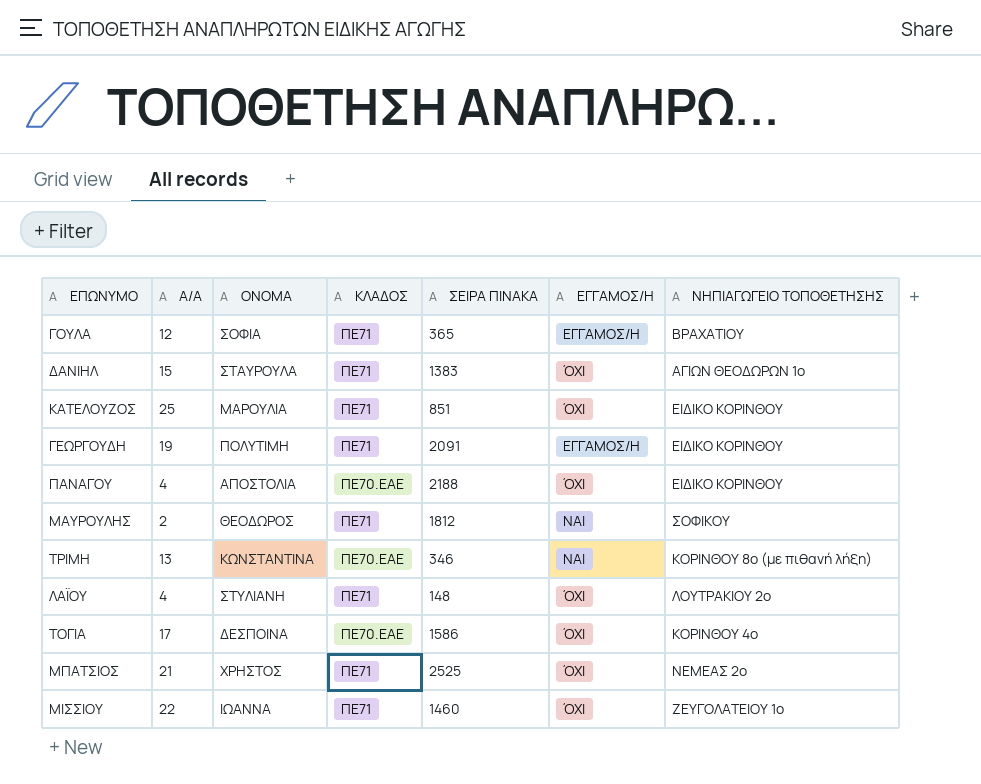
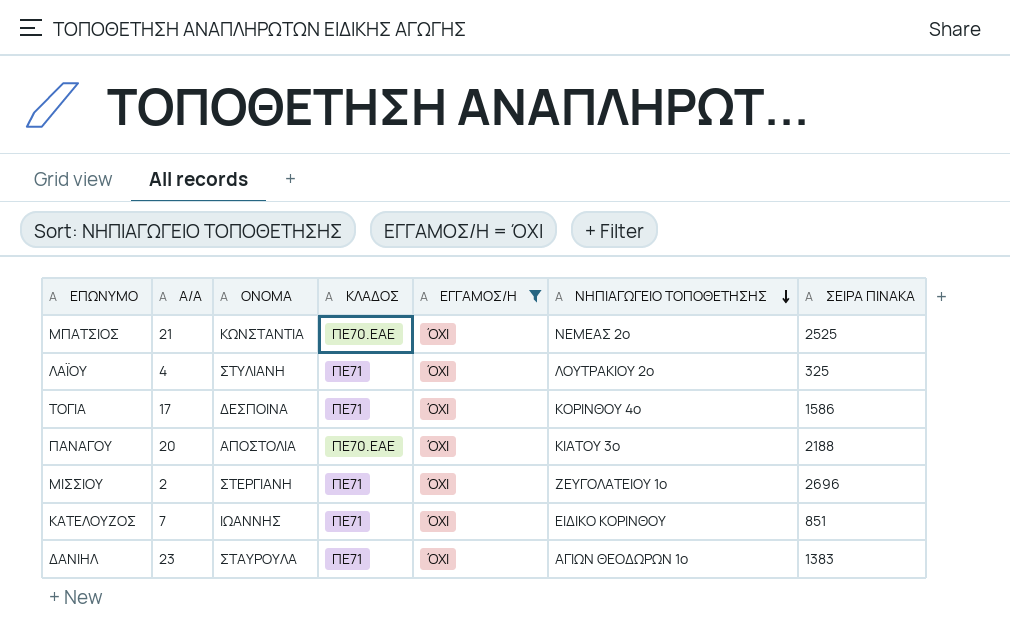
filter: none -> ΕΓΓΑΜΟΣ/Η = ΌΧΙ
row order: none -> ΝΗΠΙΑΓΩΓΕΙΟ ΤΟΠΟΘΕΤΗΣΗΣ descending
column ΣΕΙΡΑ ΠΙΝΑΚΑ | position: 5 -> 7
ΜΠΑΤΣΙΟΣ | ΟΝΟΜΑ: ΧΡΗΣΤΟΣ -> ΚΩΝΣΤΑΝΤΙΑ
ΜΠΑΤΣΙΟΣ | ΚΛΑΔΟΣ: ΠΕ71 -> ΠΕ70.ΕΑΕ
ΛΑΪΟΥ | ΣΕΙΡΑ ΠΙΝΑΚΑ: 148 -> 325
ΤΟΓΙΑ | ΚΛΑΔΟΣ: ΠΕ70.ΕΑΕ -> ΠΕ71
ΠΑΝΑΓΟΥ | Α/Α: 4 -> 20
ΠΑΝΑΓΟΥ | ΝΗΠΙΑΓΩΓΕΙΟ ΤΟΠΟΘΕΤΗΣΗΣ: ΕΙΔΙΚΟ ΚΟΡΙΝΘΟΥ -> ΚΙΑΤΟΥ 3o
ΜΙΣΣΙΟΥ | Α/Α: 22 -> 2
ΜΙΣΣΙΟΥ | ΟΝΟΜΑ: ΙΩΑΝΝΑ -> ΣΤΕΡΓΙΑΝΗ
ΜΙΣΣΙΟΥ | ΣΕΙΡΑ ΠΙΝΑΚΑ: 1460 -> 2696
ΚΑΤΕΛΟΥΖΟΣ | Α/Α: 25 -> 7
ΚΑΤΕΛΟΥΖΟΣ | ΟΝΟΜΑ: ΜΑΡΟΥΛΙΑ -> ΙΩΑΝΝΗΣ
ΔΑΝΙΗΛ | Α/Α: 15 -> 23

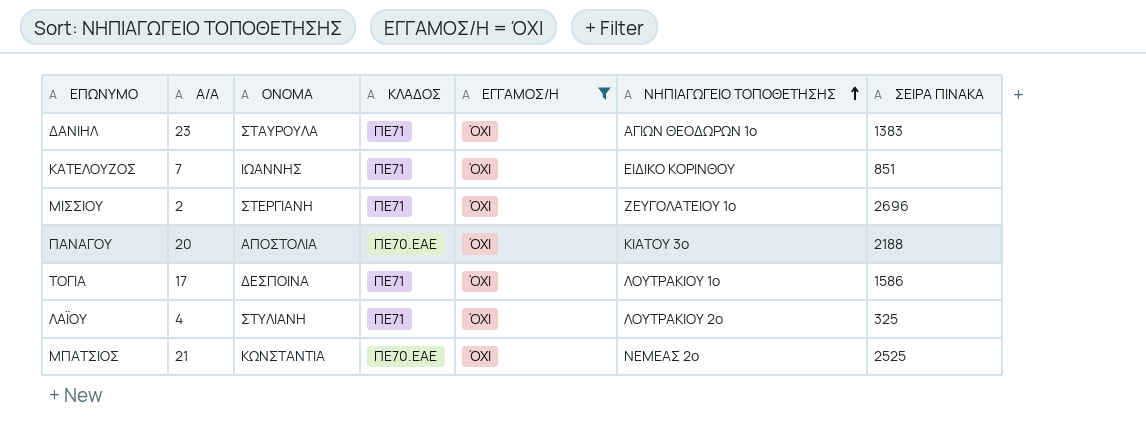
row order: ΝΗΠΙΑΓΩΓΕΙΟ ΤΟΠΟΘΕΤΗΣΗΣ descending -> ΝΗΠΙΑΓΩΓΕΙΟ ΤΟΠΟΘΕΤΗΣΗΣ ascending
ΤΟΓΙΑ | ΝΗΠΙΑΓΩΓΕΙΟ ΤΟΠΟΘΕΤΗΣΗΣ: ΚΟΡΙΝΘΟΥ 4o -> ΛΟΥΤΡΑΚΙΟΥ 1ο

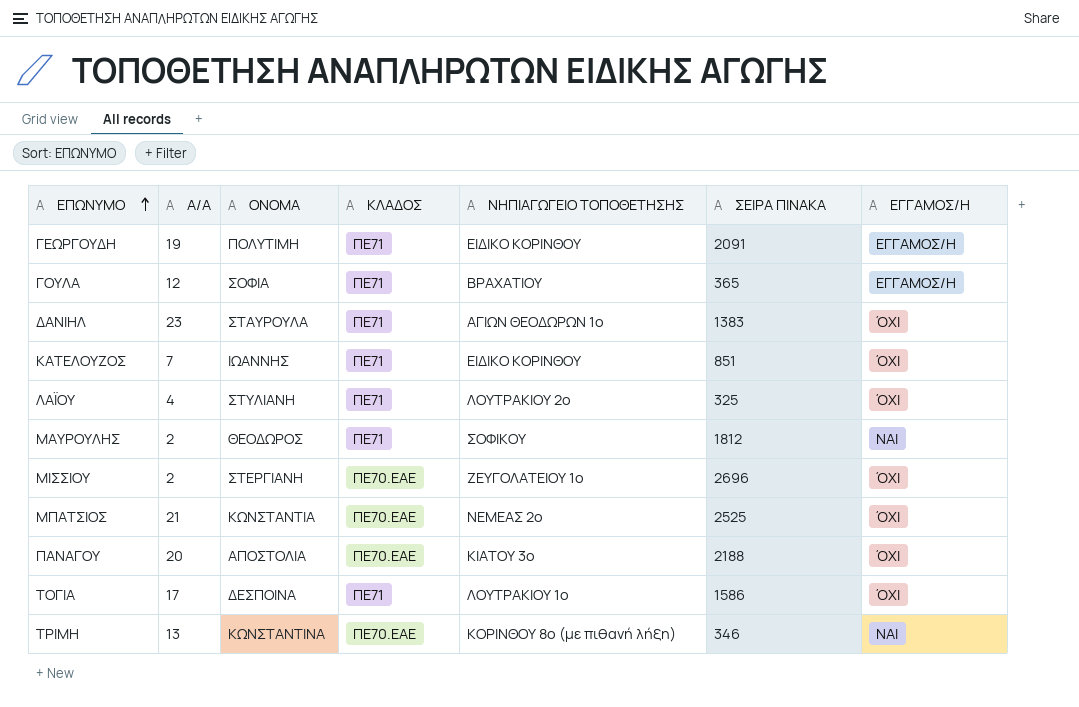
filter: ΕΓΓΑΜΟΣ/Η = ΌΧΙ -> none
row order: ΝΗΠΙΑΓΩΓΕΙΟ ΤΟΠΟΘΕΤΗΣΗΣ ascending -> ΕΠΩΝΥΜΟ ascending
column ΕΓΓΑΜΟΣ/Η | position: 5 -> 7
ΜΙΣΣΙΟΥ | ΚΛΑΔΟΣ: ΠΕ71 -> ΠΕ70.ΕΑΕ

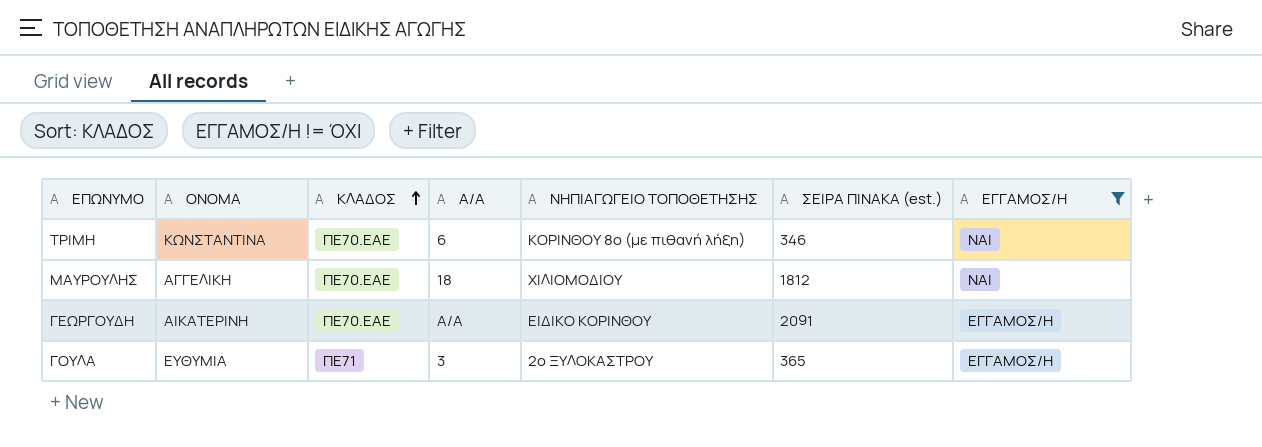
filter: none -> ΕΓΓΑΜΟΣ/Η != ΌΧΙ
row order: ΕΠΩΝΥΜΟ ascending -> ΚΛΑΔΟΣ ascending
column Α/Α | position: 2 -> 4
column name: ΣΕΙΡΑ ΠΙΝΑΚΑ -> ΣΕΙΡΑ ΠΙΝΑΚΑ (est.)
ΤΡΙΜΗ | Α/Α: 13 -> 6
ΜΑΥΡΟΥΛΗΣ | ΟΝΟΜΑ: ΘΕΟΔΩΡΟΣ -> ΑΓΓΕΛΙΚΗ
ΜΑΥΡΟΥΛΗΣ | ΚΛΑΔΟΣ: ΠΕ71 -> ΠΕ70.ΕΑΕ
ΜΑΥΡΟΥΛΗΣ | Α/Α: 2 -> 18
ΜΑΥΡΟΥΛΗΣ | ΝΗΠΙΑΓΩΓΕΙΟ ΤΟΠΟΘΕΤΗΣΗΣ: ΣΟΦΙΚΟΥ -> ΧΙΛΙΟΜΟΔΙΟΥ
ΓΕΩΡΓΟΥΔΗ | ΟΝΟΜΑ: ΠΟΛΥΤΙΜΗ -> ΑΙΚΑΤΕΡΙΝΗ
ΓΕΩΡΓΟΥΔΗ | ΚΛΑΔΟΣ: ΠΕ71 -> ΠΕ70.ΕΑΕ
ΓΕΩΡΓΟΥΔΗ | Α/Α: 19 -> Α/Α
ΓΟΥΛΑ | ΟΝΟΜΑ: ΣΟΦΙΑ -> ΕΥΘΥΜΙΑ
ΓΟΥΛΑ | Α/Α: 12 -> 3
ΓΟΥΛΑ | ΝΗΠΙΑΓΩΓΕΙΟ ΤΟΠΟΘΕΤΗΣΗΣ: ΒΡΑΧΑΤΙΟΥ -> 2ο ΞΥΛΟΚΑΣΤΡΟΥ

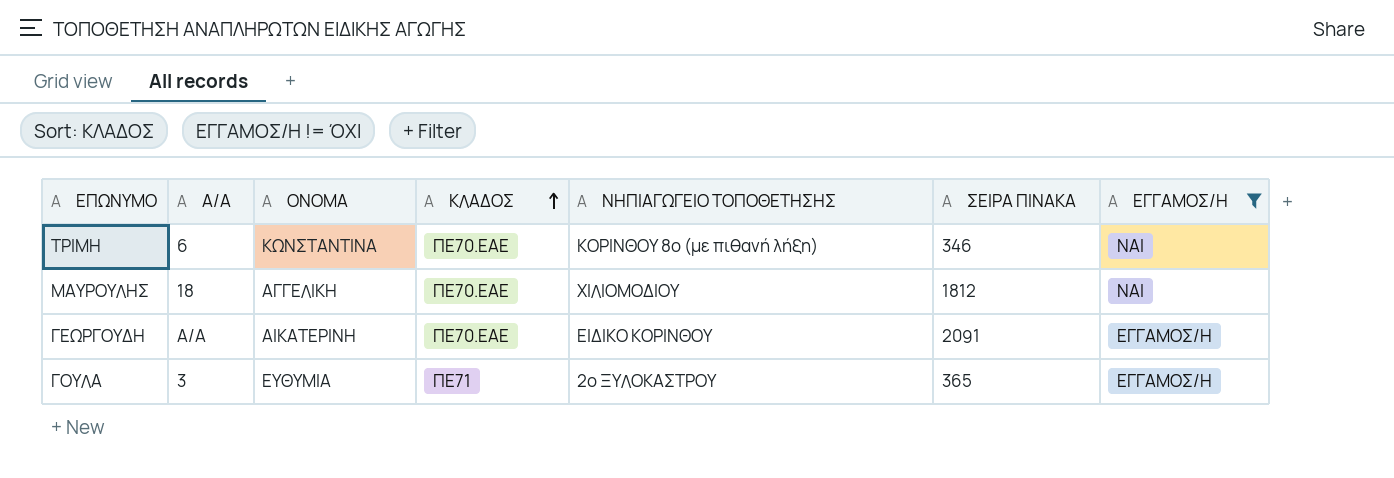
column Α/Α | position: 4 -> 2
column name: ΣΕΙΡΑ ΠΙΝΑΚΑ (est.) -> ΣΕΙΡΑ ΠΙΝΑΚΑ

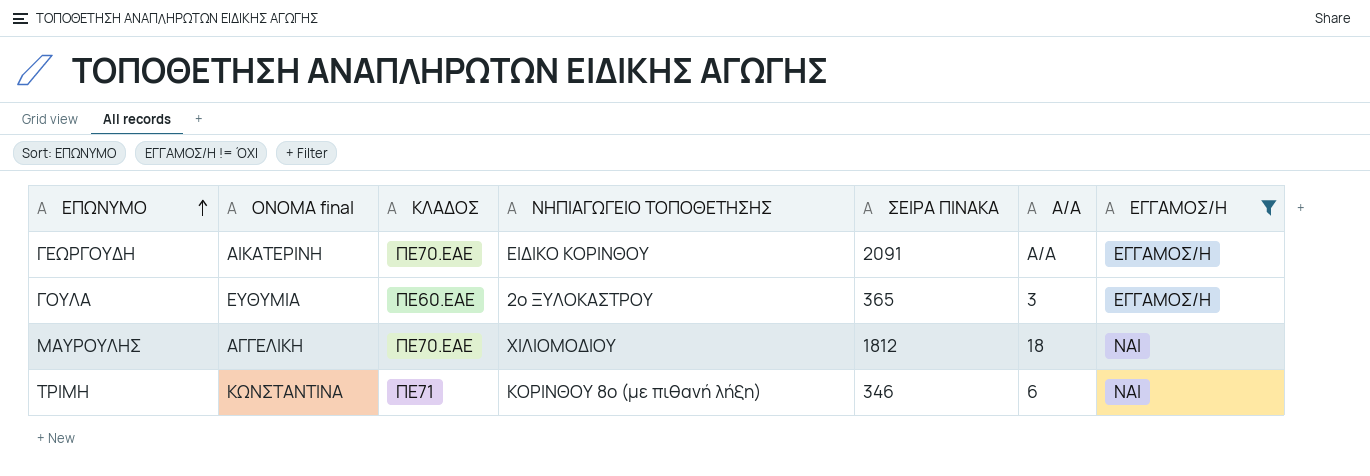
row order: ΚΛΑΔΟΣ ascending -> ΕΠΩΝΥΜΟ ascending
column name: ΟΝΟΜΑ -> ΟΝΟΜΑ final
column Α/Α | position: 2 -> 6
ΓΟΥΛΑ | ΚΛΑΔΟΣ: ΠΕ71 -> ΠΕ60.ΕΑΕ
ΤΡΙΜΗ | ΚΛΑΔΟΣ: ΠΕ70.ΕΑΕ -> ΠΕ71

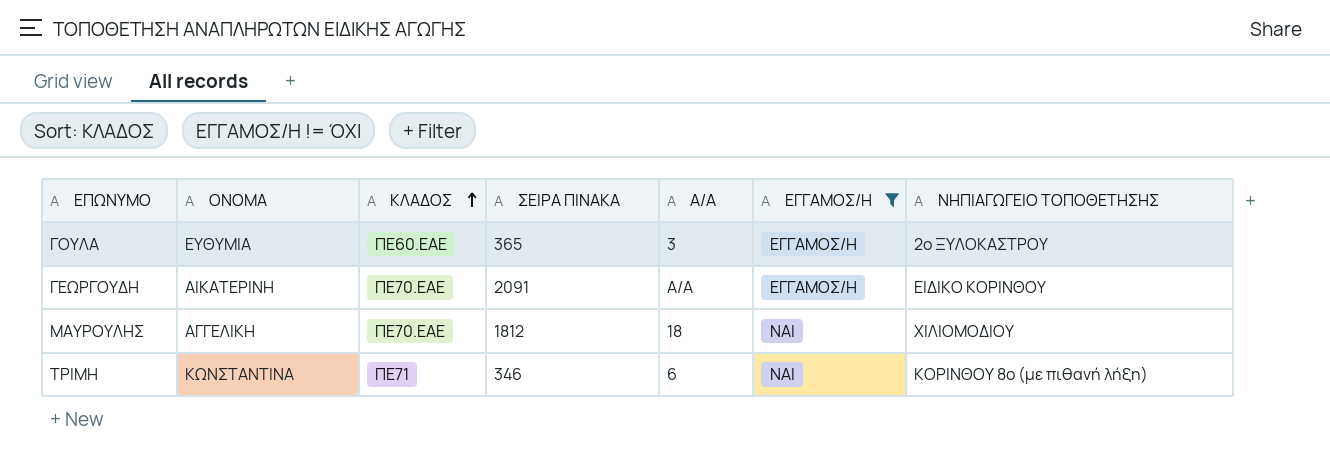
row order: ΕΠΩΝΥΜΟ ascending -> ΚΛΑΔΟΣ ascending
column name: ΟΝΟΜΑ final -> ΟΝΟΜΑ
column ΝΗΠΙΑΓΩΓΕΙΟ ΤΟΠΟΘΕΤΗΣΗΣ | position: 4 -> 7

